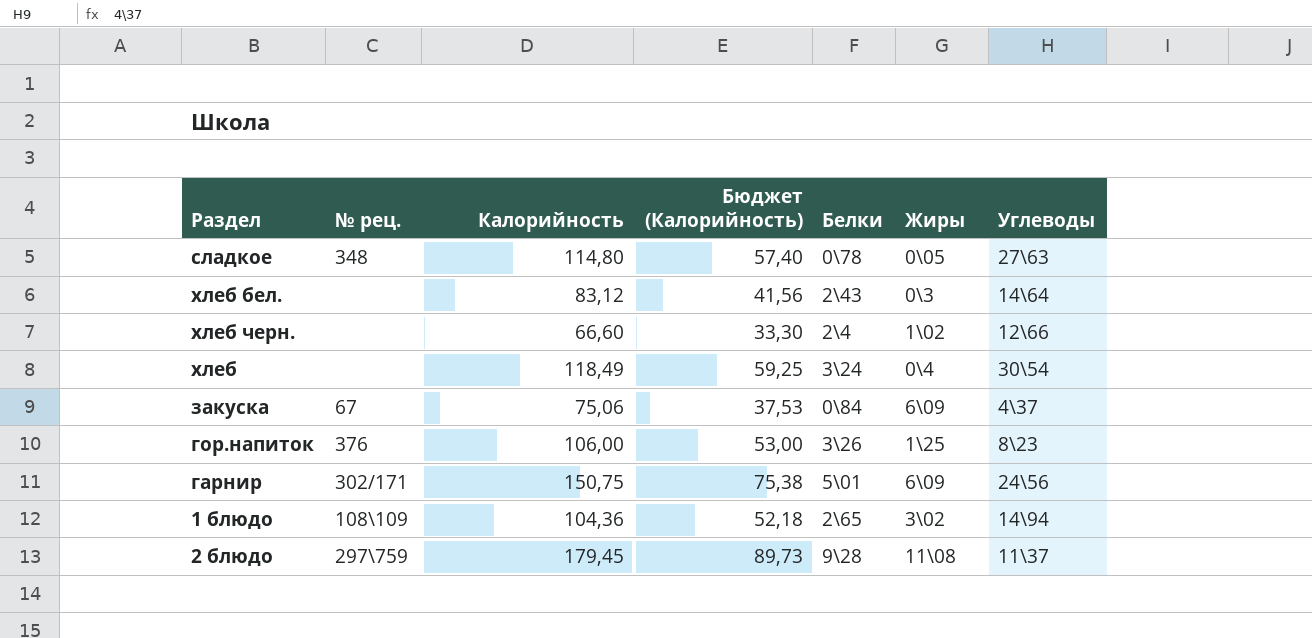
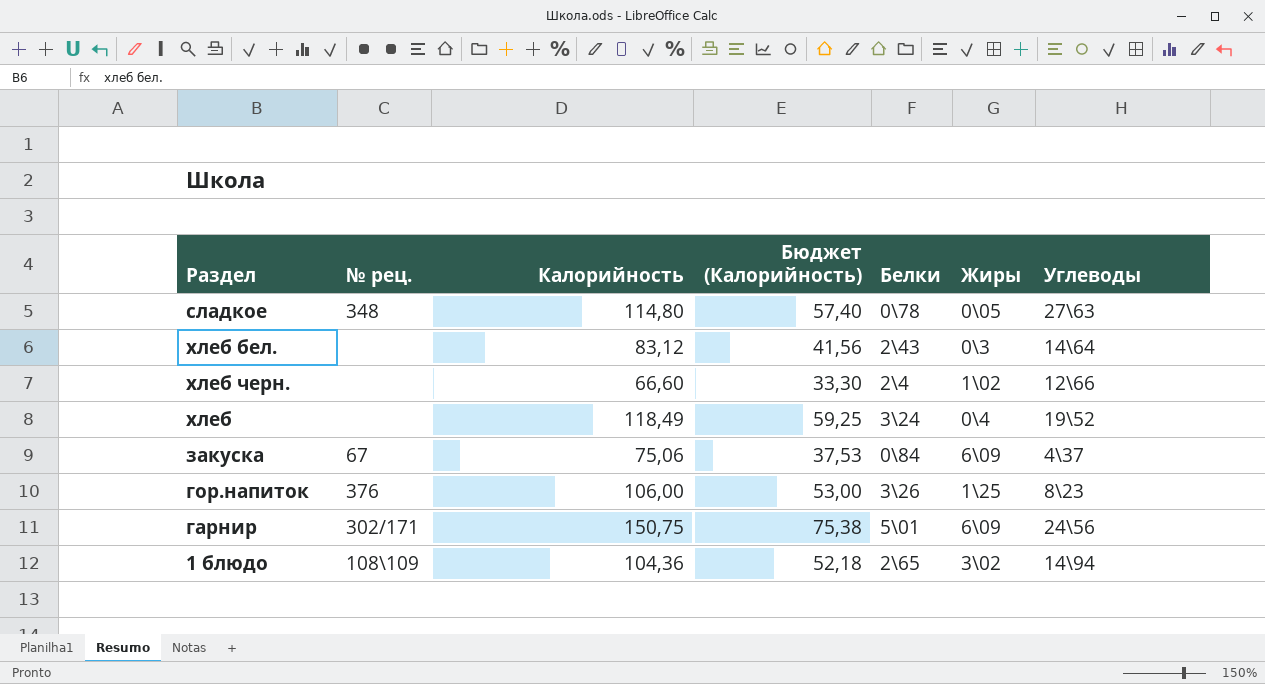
row 2 блюдо: 297\759 | 179,45 | 89,73 | 9\28 | 11\08 | 11\37 -> none
хлеб | Углеводы: 30\54 -> 19\52

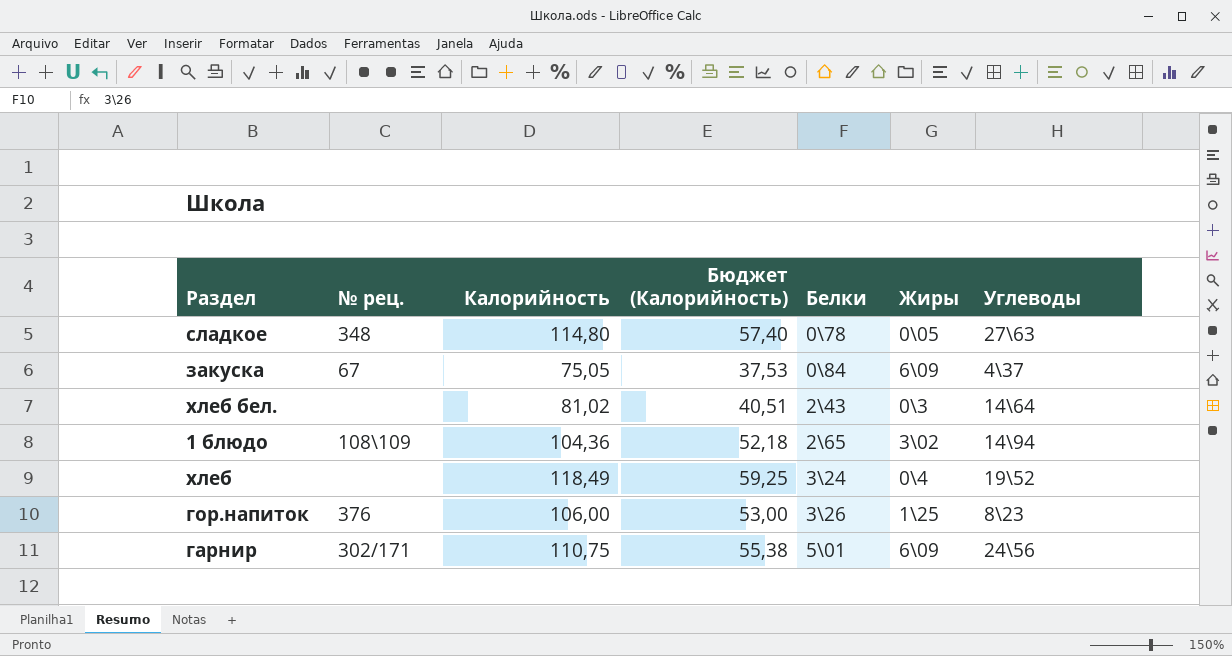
row order: none -> Белки ascending
row хлеб черн.: none | 66,60 | 33,30 | 2\4 | 1\02 | 12\66 -> none
закуска | Калорийность: 75,06 -> 75,05
хлеб бел. | Калорийность: 83,12 -> 81,02
хлеб бел. | Бюджет (Калорийность): 41,56 -> 40,51
гарнир | Калорийность: 150,75 -> 110,75
гарнир | Бюджет (Калорийность): 75,38 -> 55,38

